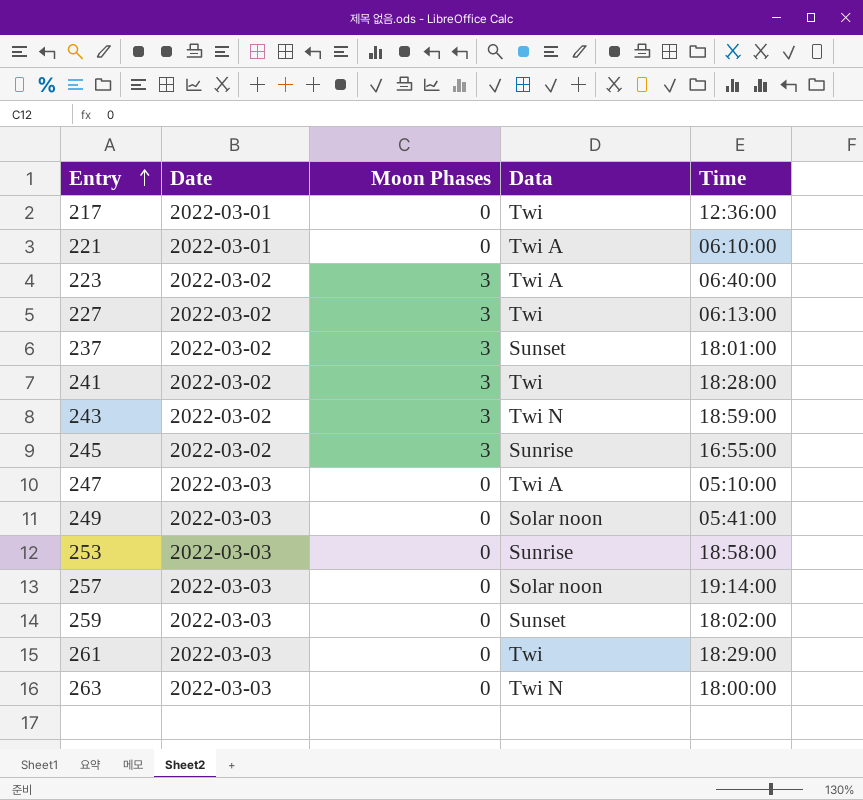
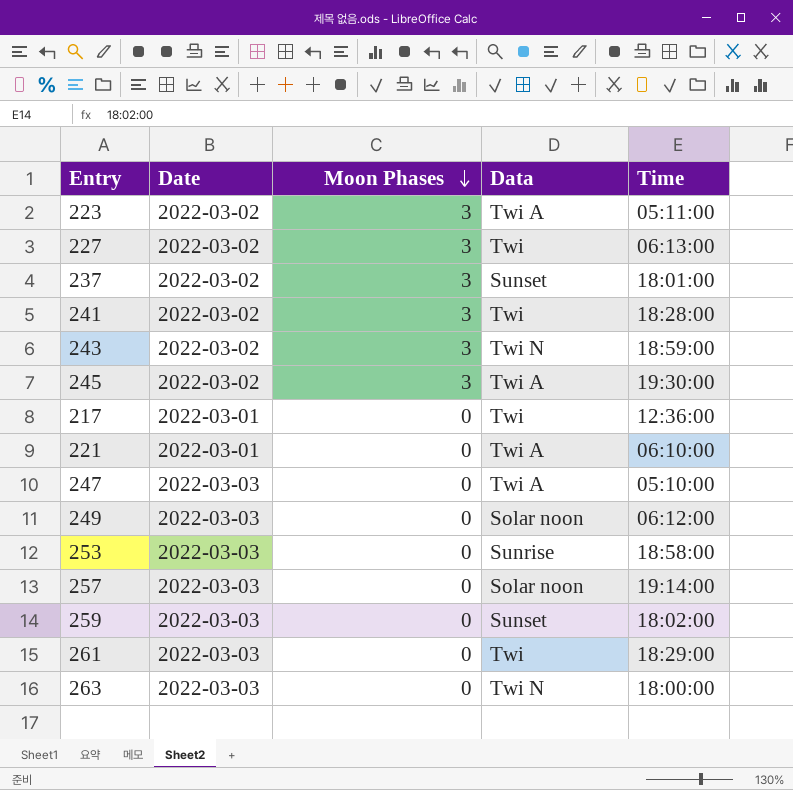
row order: Entry ascending -> Moon Phases descending
223 | Time: 06:40:00 -> 05:11:00
245 | Data: Sunrise -> Twi A
245 | Time: 16:55:00 -> 19:30:00
249 | Time: 05:41:00 -> 06:12:00

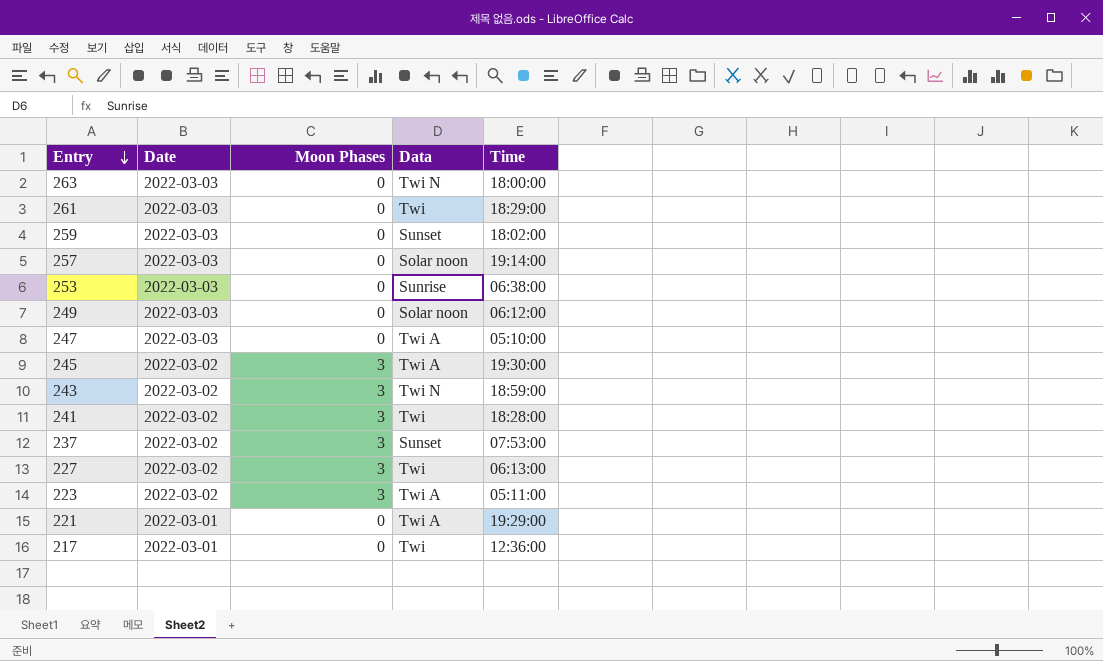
row order: Moon Phases descending -> Entry descending
253 | Time: 18:58:00 -> 06:38:00
237 | Time: 18:01:00 -> 07:53:00
221 | Time: 06:10:00 -> 19:29:00

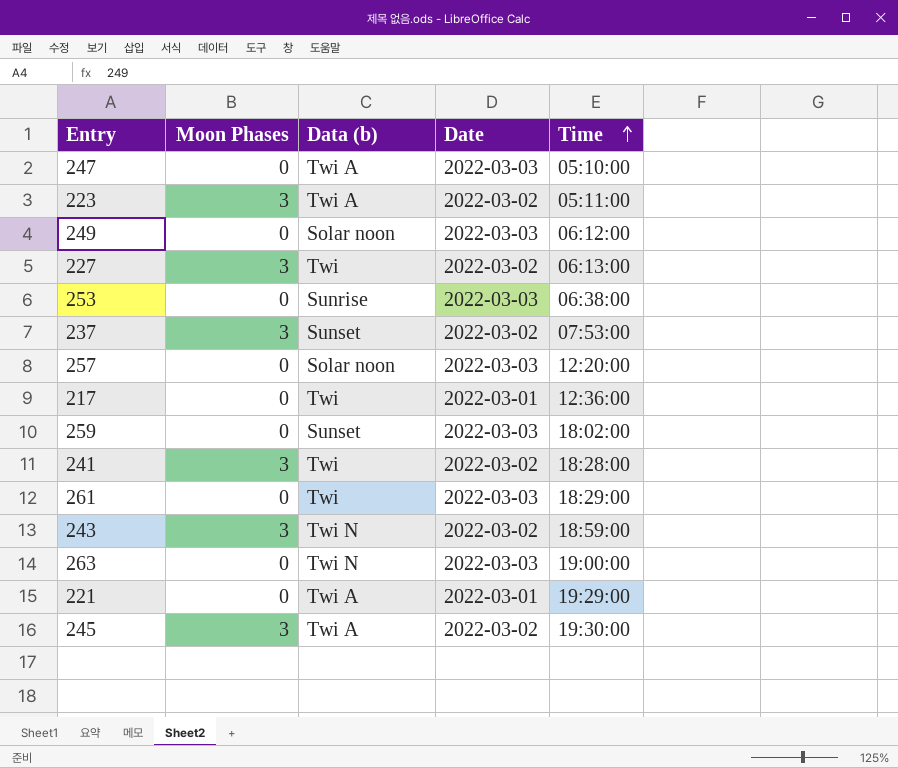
row order: Entry descending -> Time ascending
column name: Data -> Data (b)
column Date | position: 2 -> 4
257 | Time: 19:14:00 -> 12:20:00
263 | Time: 18:00:00 -> 19:00:00

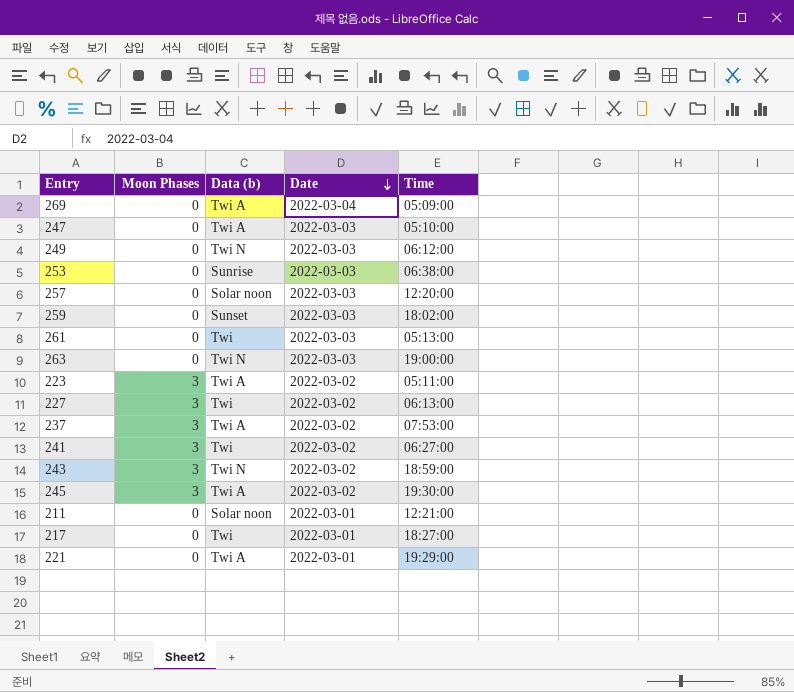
row order: Time ascending -> Date descending
row 269: none -> 0 | Twi A | 2022-03-04 | 05:09:00
249 | Data (b): Solar noon -> Twi N
261 | Time: 18:29:00 -> 05:13:00
237 | Data (b): Sunset -> Twi A
241 | Time: 18:28:00 -> 06:27:00
row 211: none -> 0 | Solar noon | 2022-03-01 | 12:21:00
217 | Time: 12:36:00 -> 18:27:00

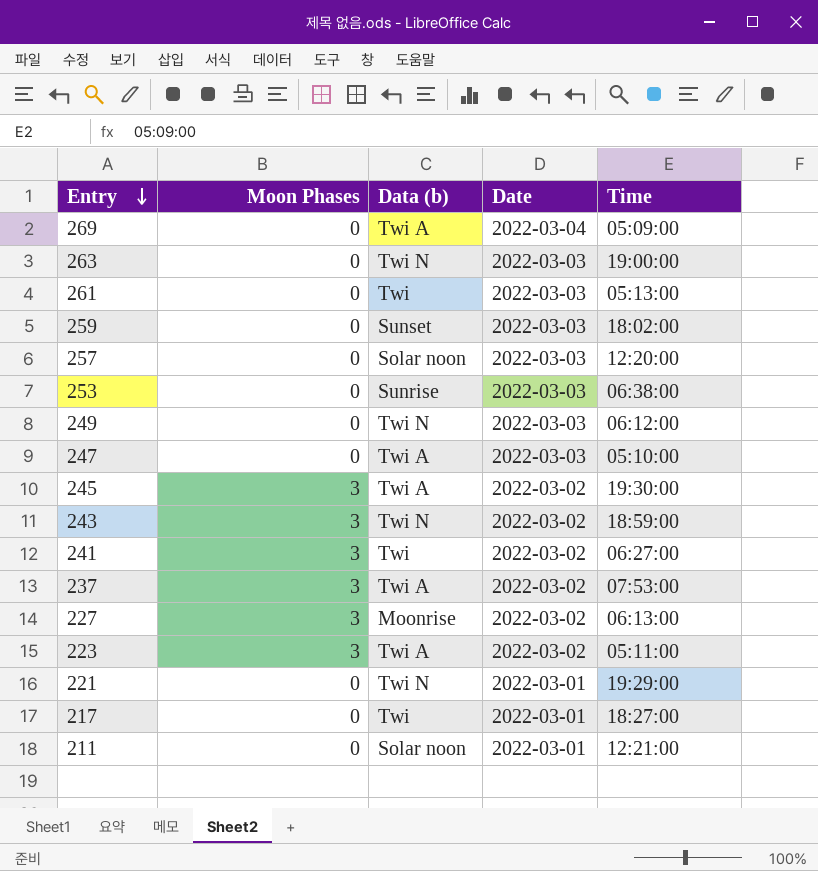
row order: Date descending -> Entry descending
227 | Data (b): Twi -> Moonrise
221 | Data (b): Twi A -> Twi N

